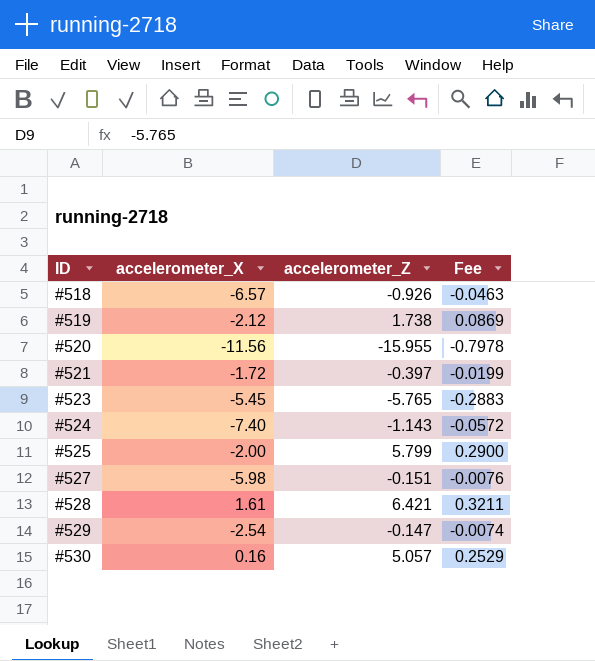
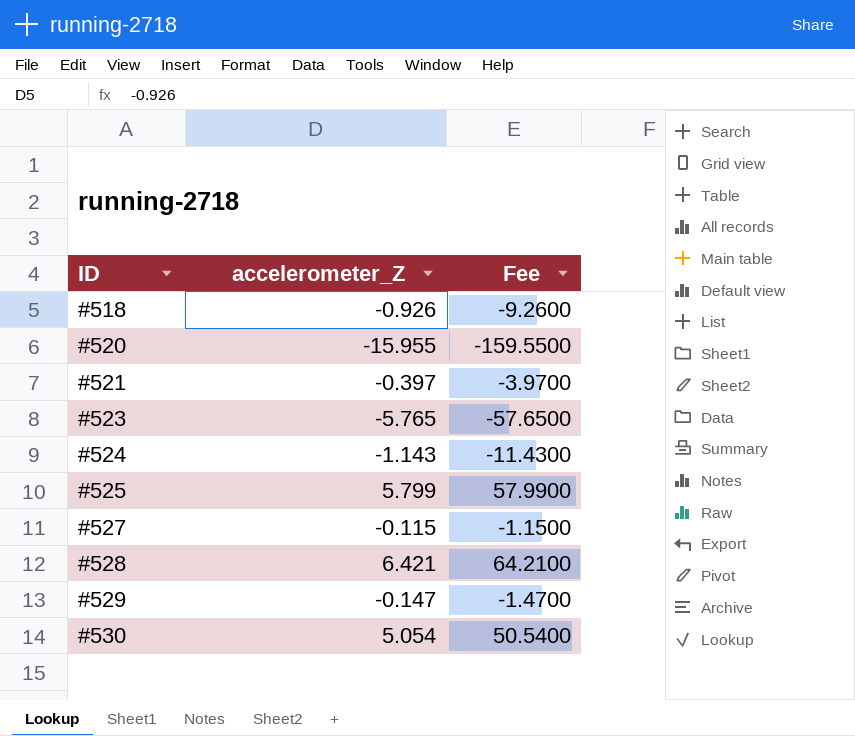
column accelerometer_X | position: 2 -> none
column Fee | formula: [accelerometer_Z] * 0.05 -> [accelerometer_Z] * 10
row #519: -2.12 | 1.738 | 0.0869 -> none
#527 | accelerometer_Z: -0.151 -> -0.115
#530 | accelerometer_Z: 5.057 -> 5.054

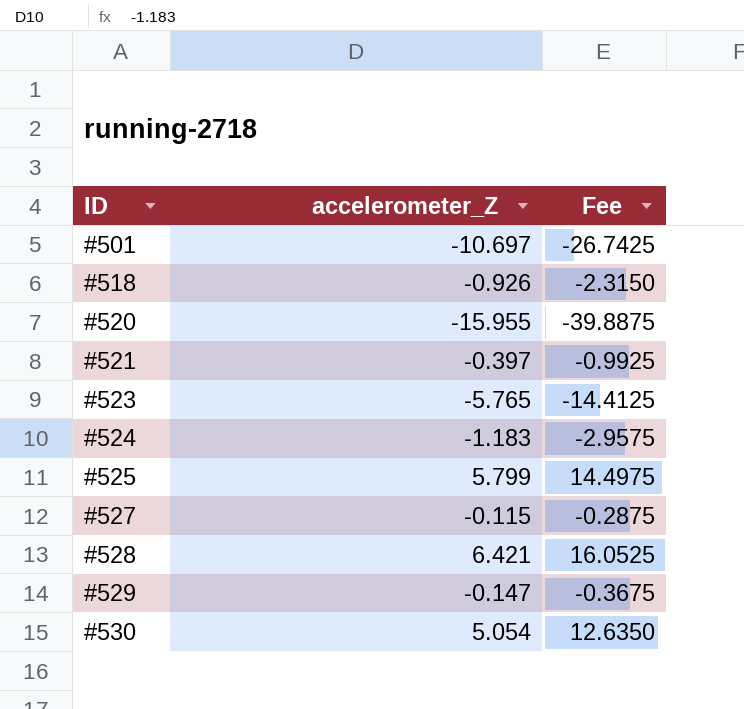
column Fee | formula: [accelerometer_Z] * 10 -> [accelerometer_Z] * 2.5
row #501: none -> -10.697 | -26.7425
#524 | accelerometer_Z: -1.143 -> -1.183

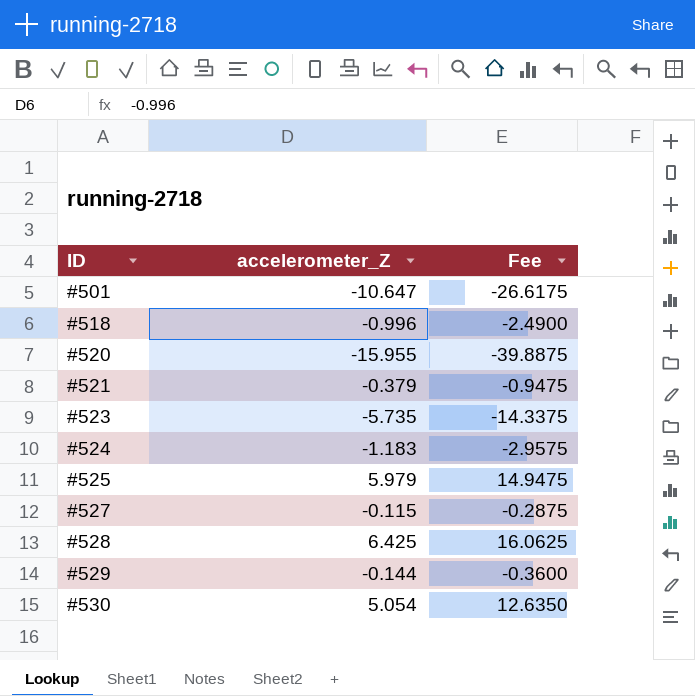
#501 | accelerometer_Z: -10.697 -> -10.647
#501 | Fee: -26.7425 -> -26.6175
#518 | accelerometer_Z: -0.926 -> -0.996
#518 | Fee: -2.3150 -> -2.4900
#521 | accelerometer_Z: -0.397 -> -0.379
#521 | Fee: -0.9925 -> -0.9475
#523 | accelerometer_Z: -5.765 -> -5.735
#523 | Fee: -14.4125 -> -14.3375
#525 | accelerometer_Z: 5.799 -> 5.979
#525 | Fee: 14.4975 -> 14.9475
#528 | accelerometer_Z: 6.421 -> 6.425
#528 | Fee: 16.0525 -> 16.0625
#529 | accelerometer_Z: -0.147 -> -0.144
#529 | Fee: -0.3675 -> -0.3600

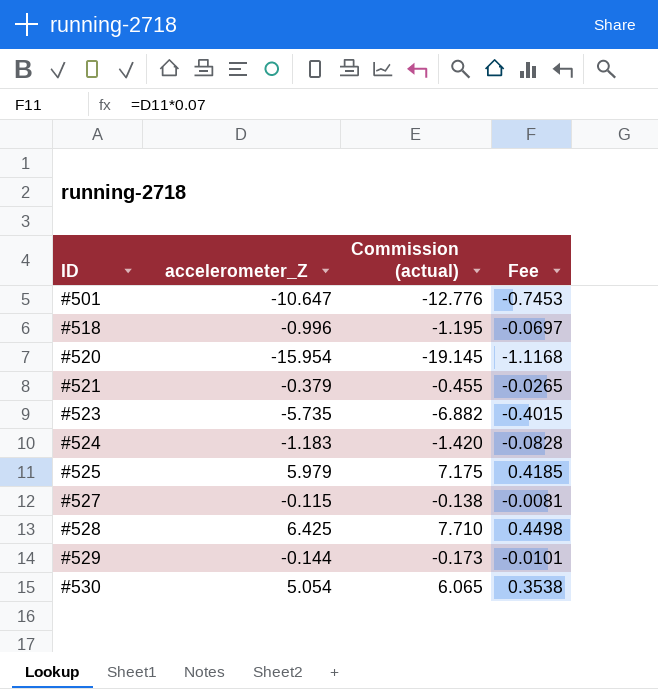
column Commission (actual) | formula: none -> [accelerometer_Z] * 1.2
column Fee | formula: [accelerometer_Z] * 2.5 -> [accelerometer_Z] * 0.07
#520 | accelerometer_Z: -15.955 -> -15.954

